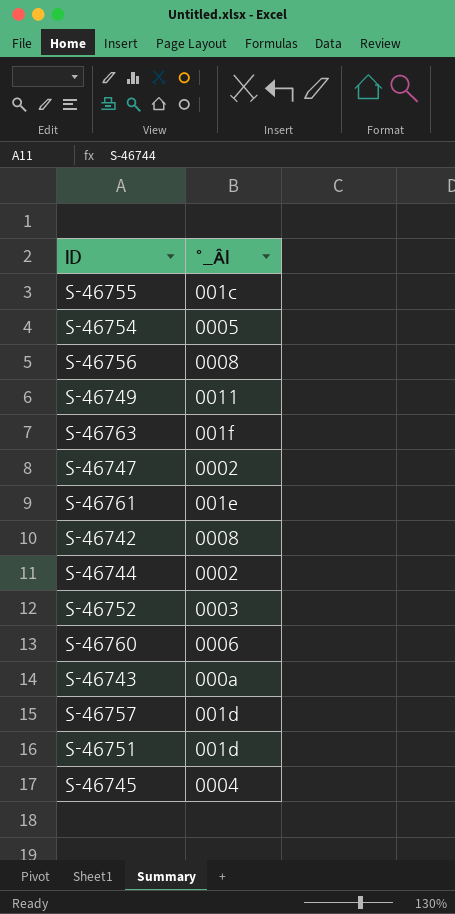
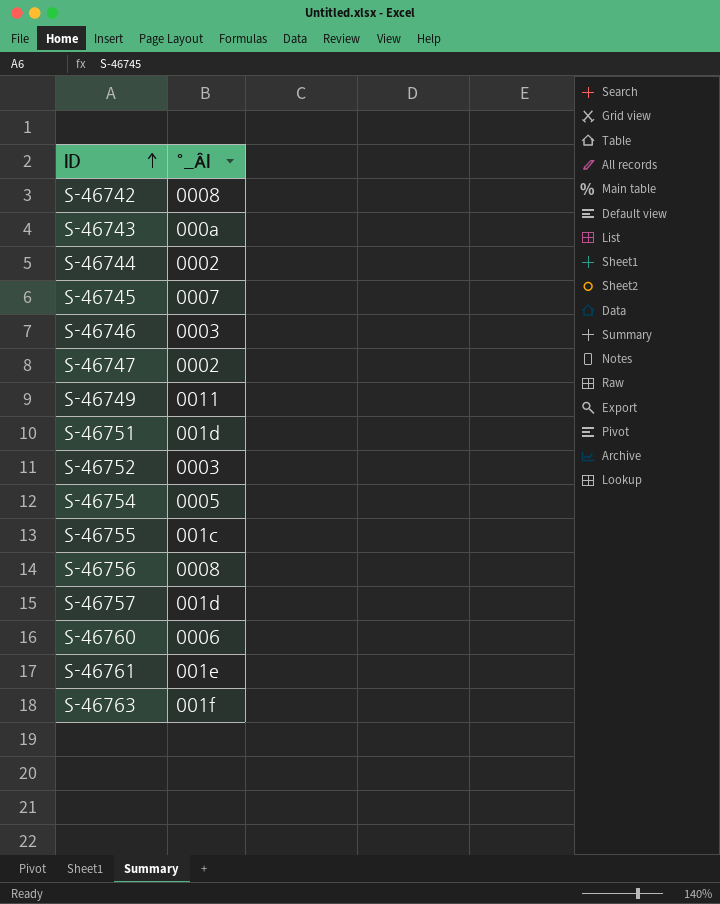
row order: none -> ID ascending
S-46745 | °_ÂI: 0004 -> 0007
row S-46746: none -> 0003

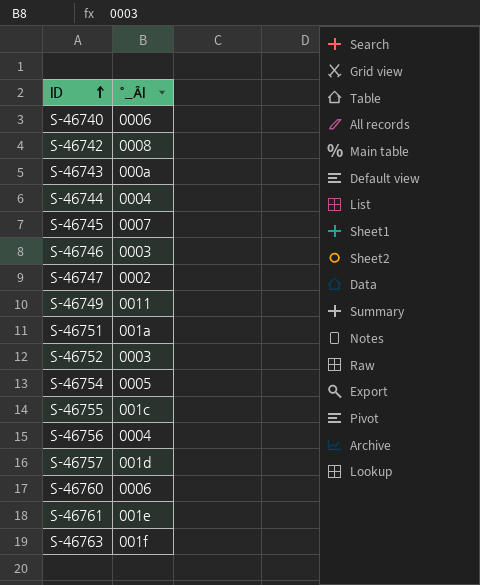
row S-46740: none -> 0006
S-46744 | °_ÂI: 0002 -> 0004
S-46751 | °_ÂI: 001d -> 001a
S-46756 | °_ÂI: 0008 -> 0004

